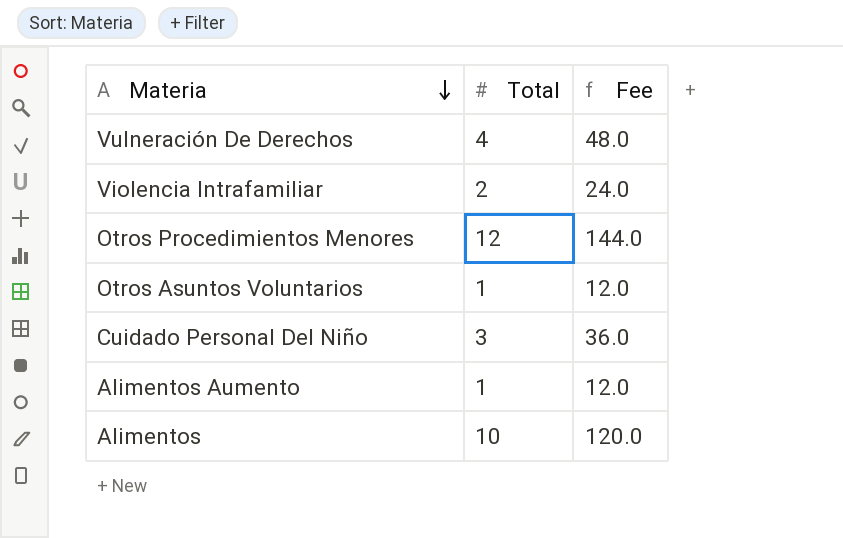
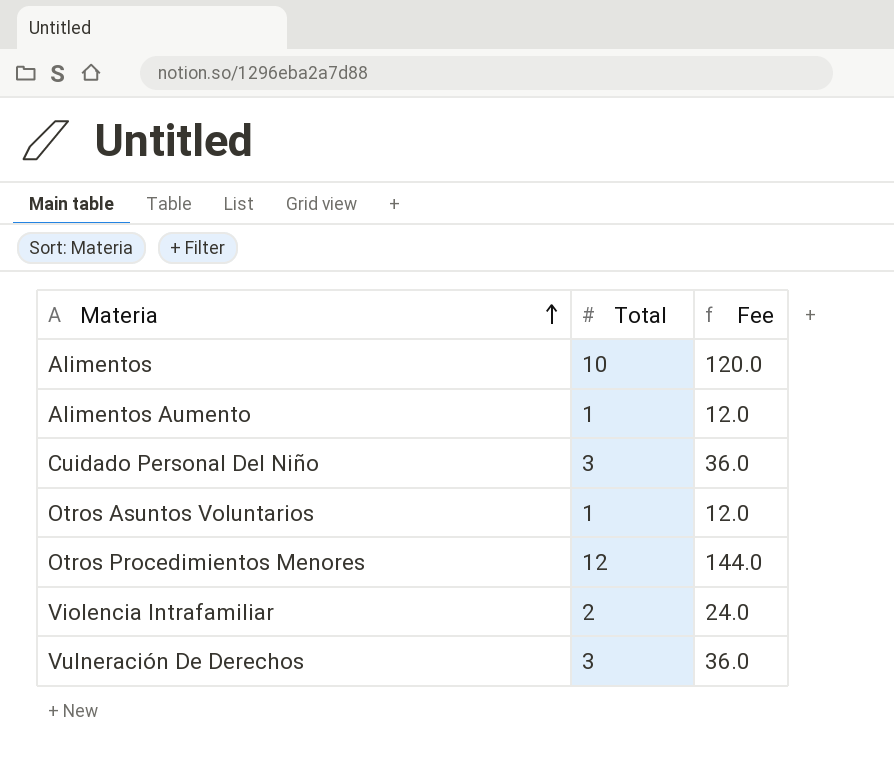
row order: Materia descending -> Materia ascending
Vulneración De Derechos | Total: 4 -> 3
Vulneración De Derechos | Fee: 48.0 -> 36.0

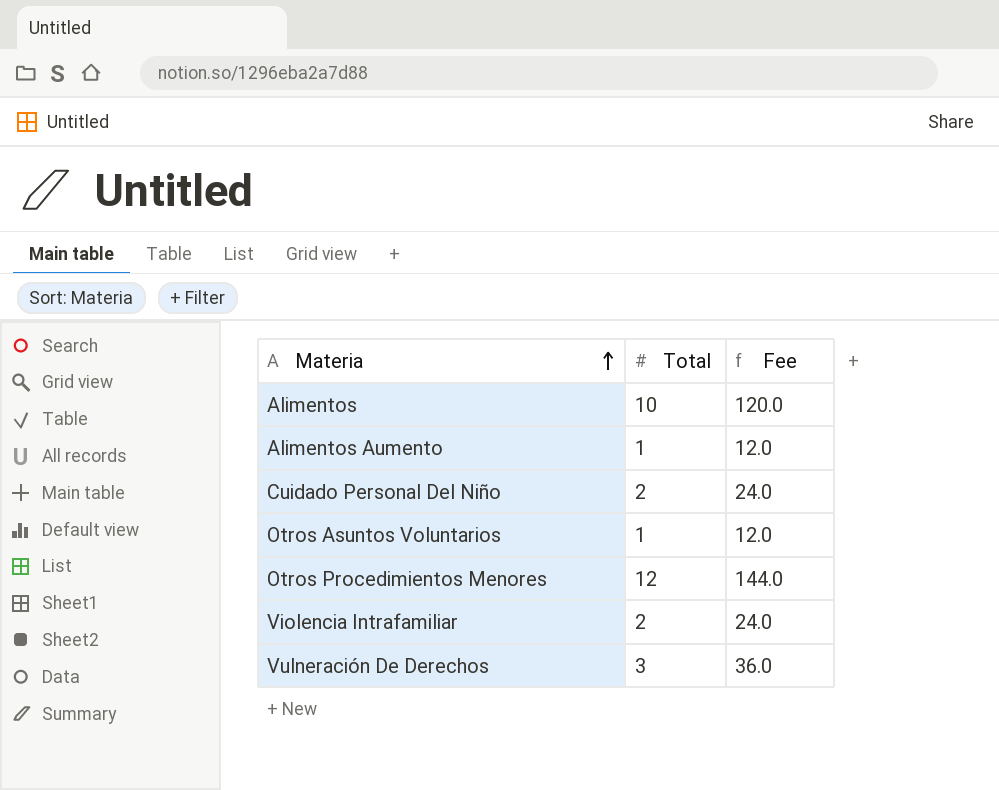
Cuidado Personal Del Niño | Total: 3 -> 2
Cuidado Personal Del Niño | Fee: 36.0 -> 24.0

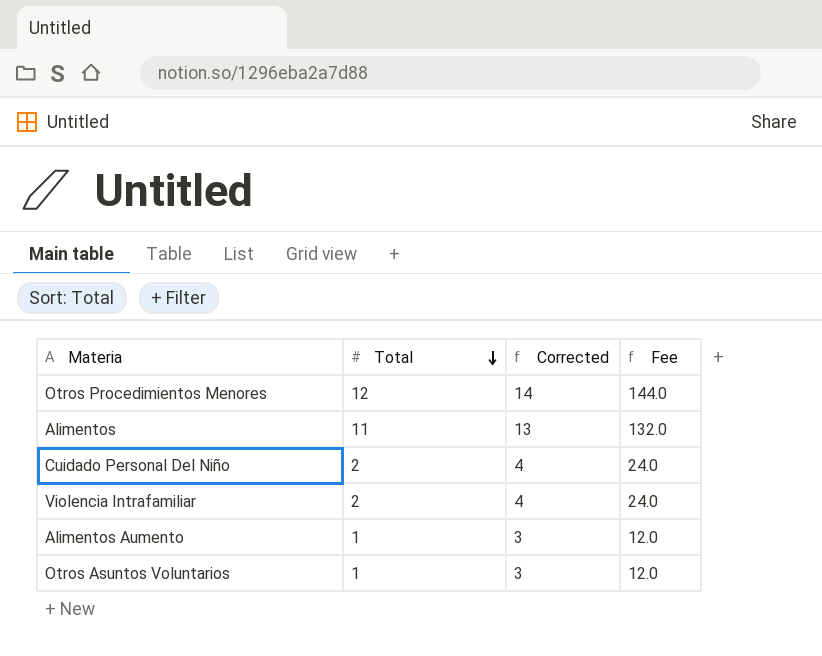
row order: Materia ascending -> Total descending
column Corrected | formula: none -> [Total] + 2
row Vulneración De Derechos: 3 | 36.0 -> none
Alimentos | Total: 10 -> 11
Alimentos | Fee: 120.0 -> 132.0

